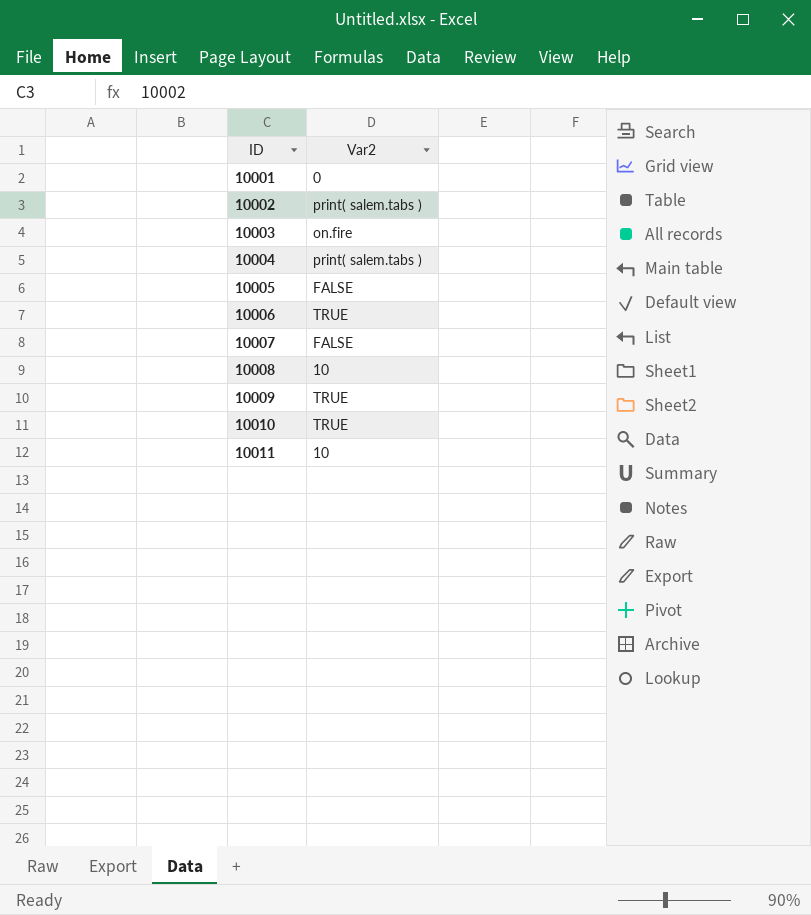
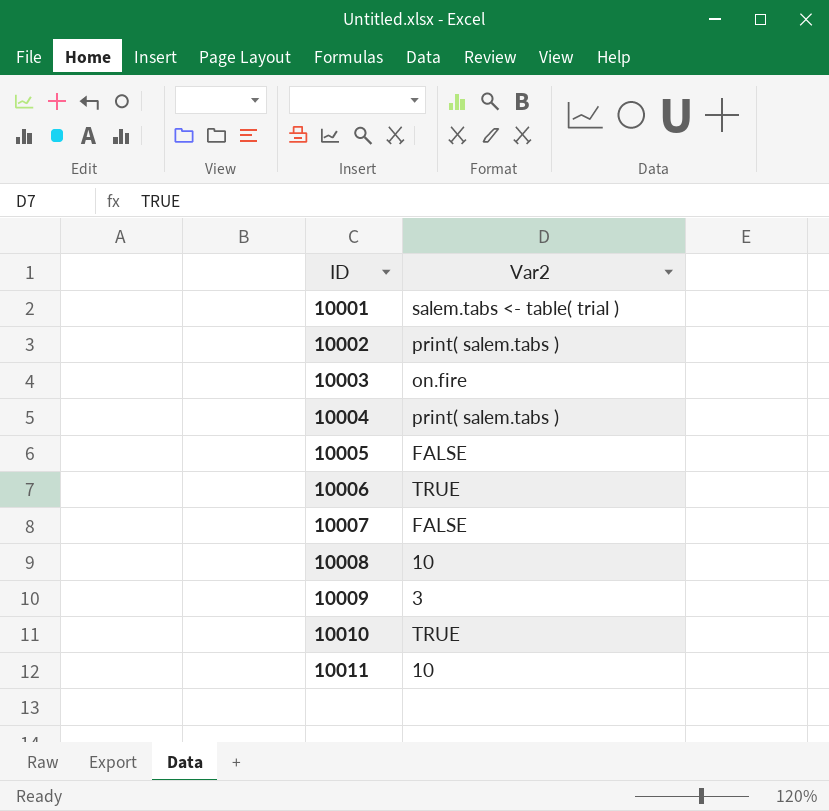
10001 | Var2: 0 -> salem.tabs <- table( trial )
10009 | Var2: TRUE -> 3

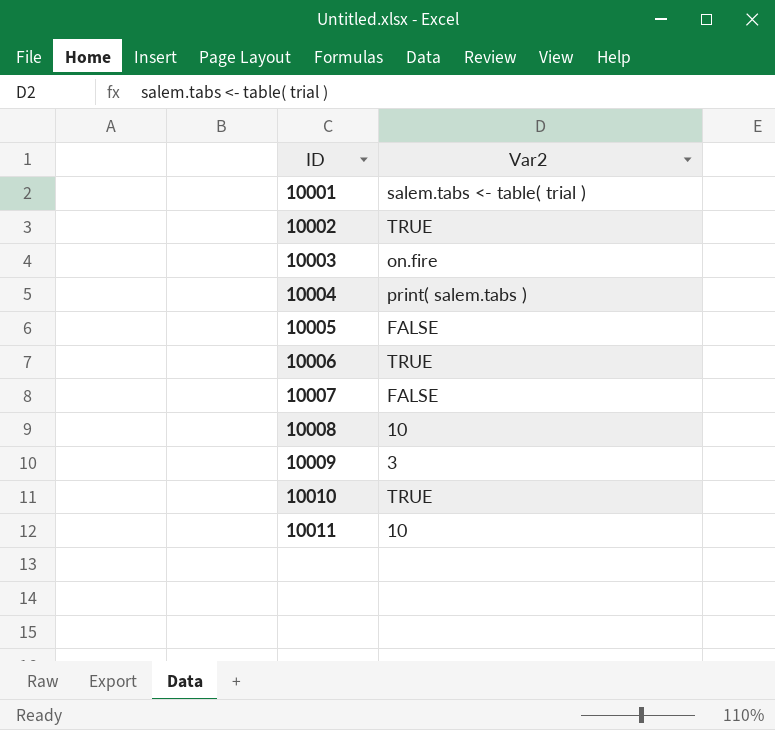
10002 | Var2: print( salem.tabs ) -> TRUE

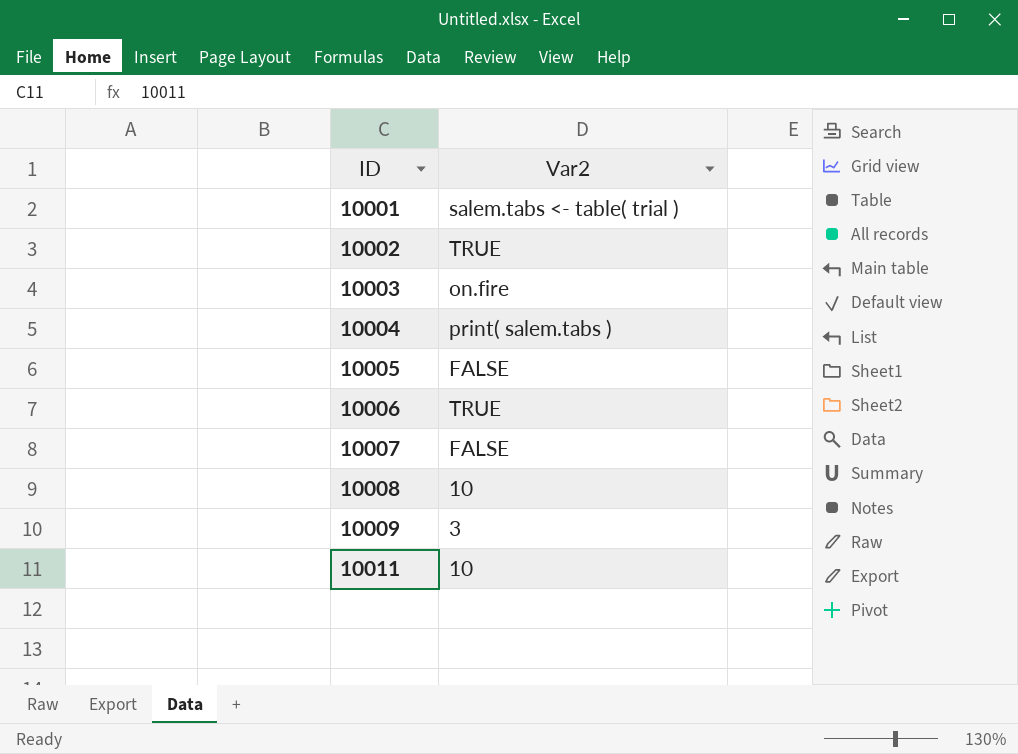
row 10010: TRUE -> none

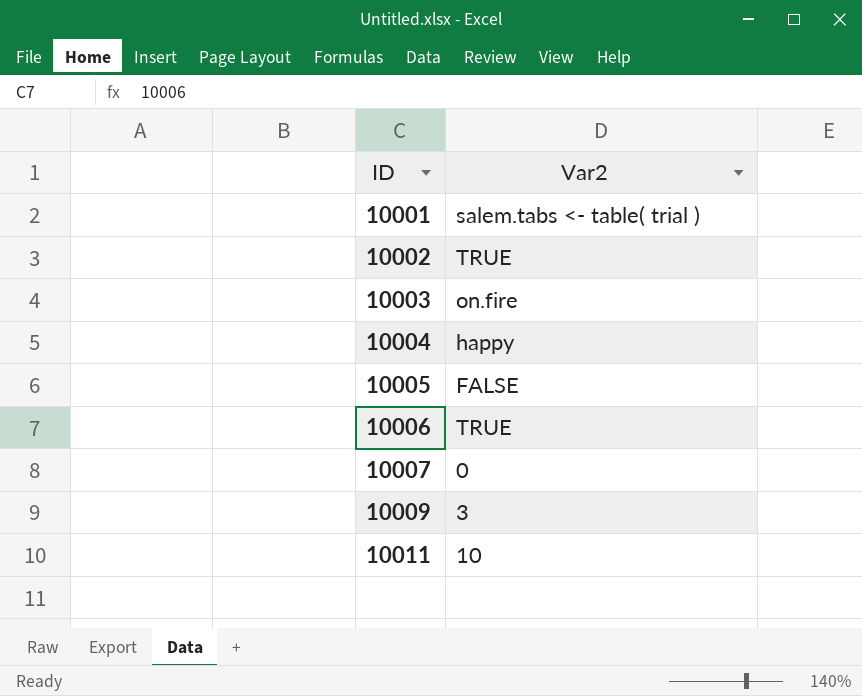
row 10008: 10 -> none
10004 | Var2: print( salem.tabs ) -> happy
10007 | Var2: FALSE -> 0

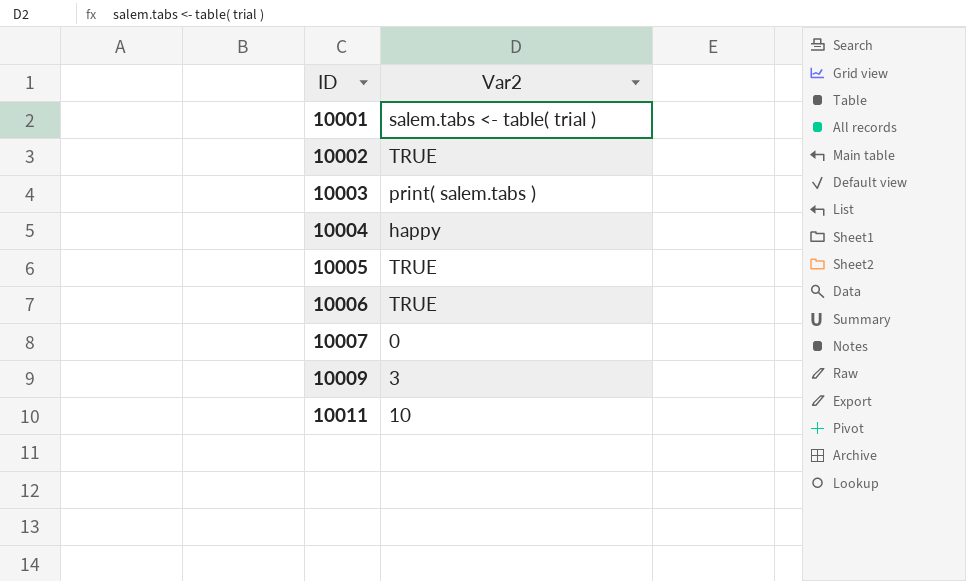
10003 | Var2: on.fire -> print( salem.tabs )
10005 | Var2: FALSE -> TRUE

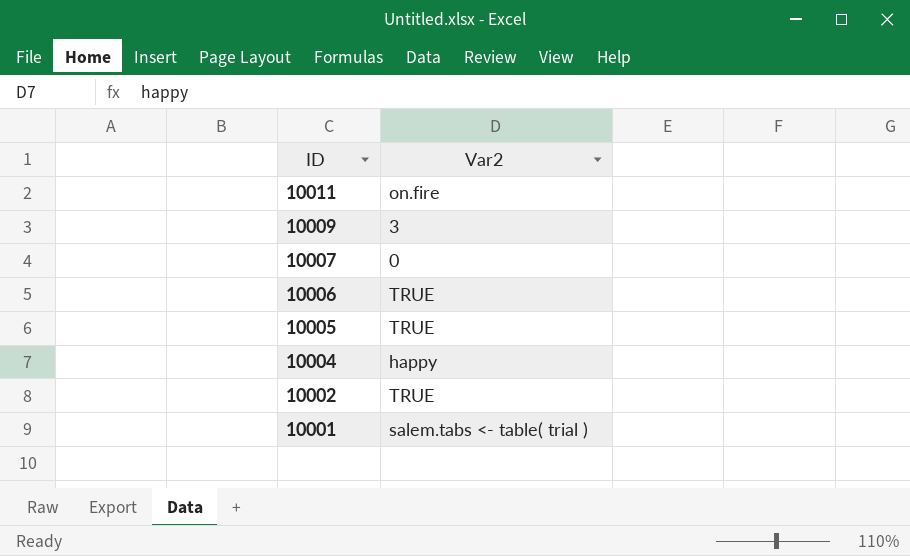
row order: ID ascending -> ID descending
row 10003: print( salem.tabs ) -> none
10011 | Var2: 10 -> on.fire

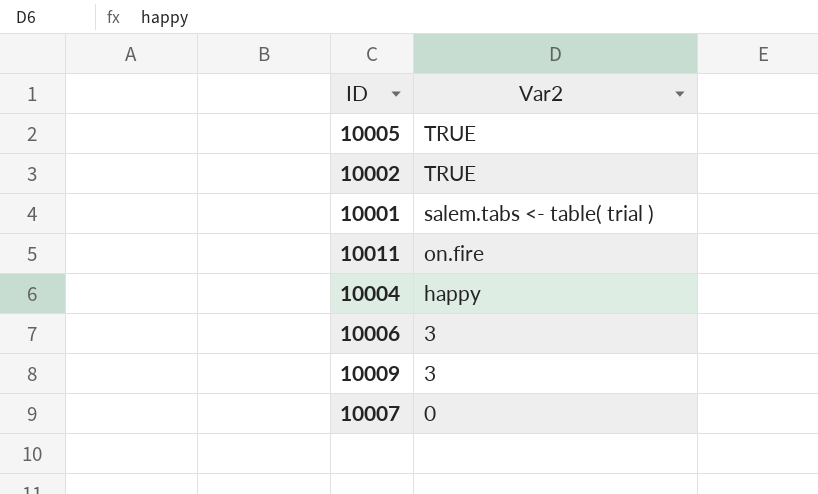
row order: ID descending -> Var2 descending
10006 | Var2: TRUE -> 3

